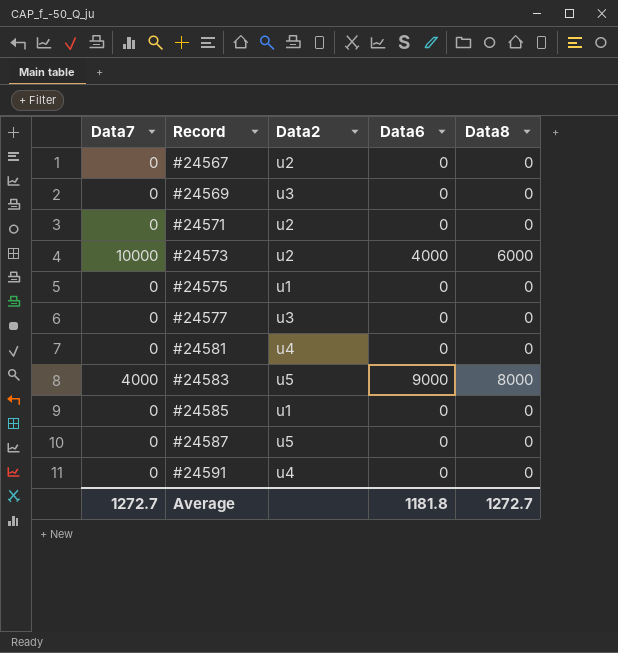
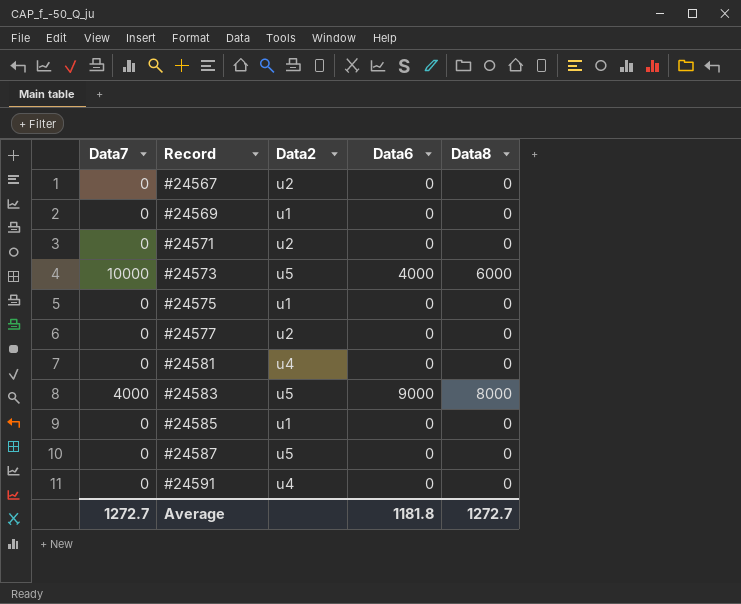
#24569 | Data2: u3 -> u1
#24573 | Data2: u2 -> u5
#24577 | Data2: u3 -> u2

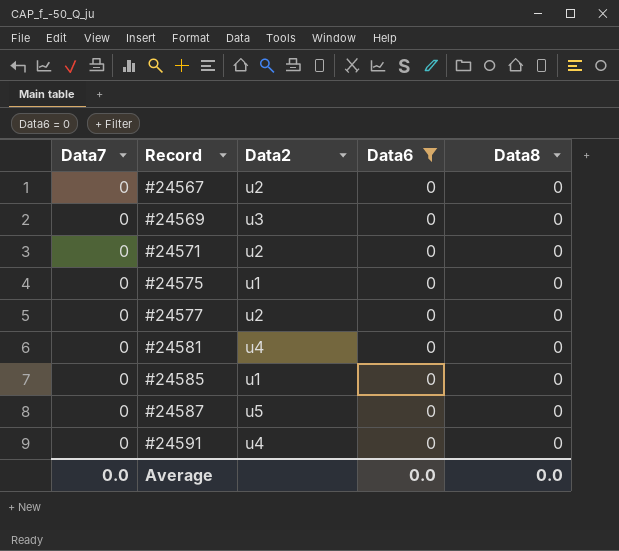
filter: none -> Data6 = 0
#24569 | Data2: u1 -> u3
Average | Data7: 1272.7 -> 0.0
Average | Data6: 1181.8 -> 0.0
Average | Data8: 1272.7 -> 0.0

